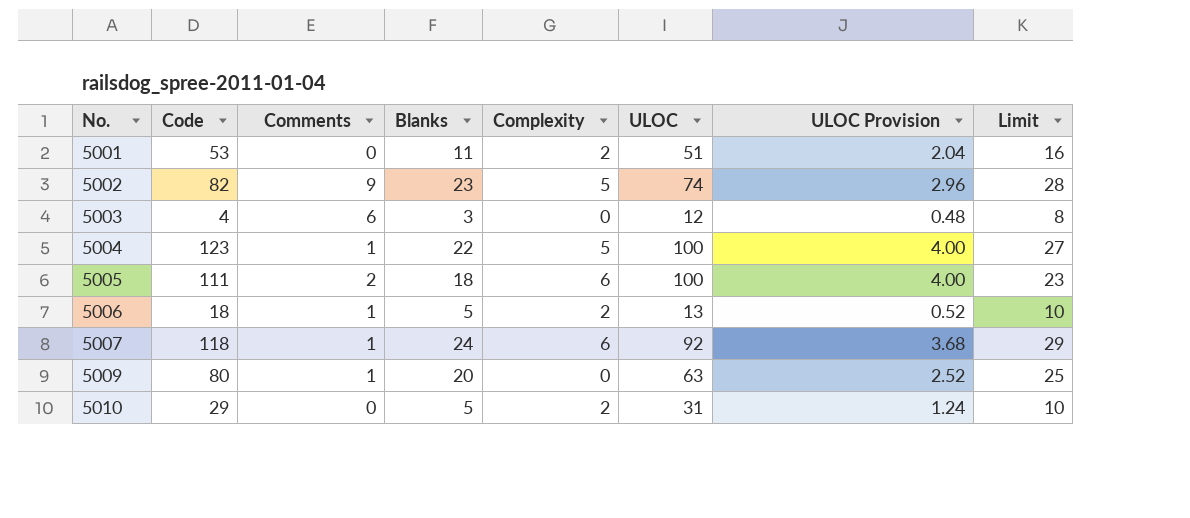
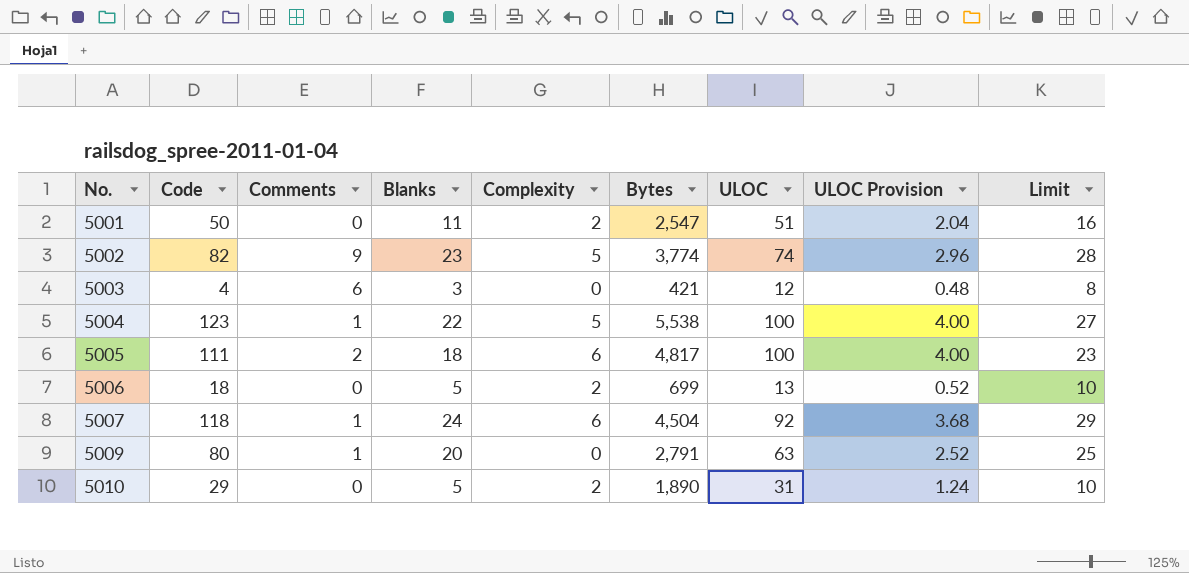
column Bytes | position: none -> 6
5001 | Code: 53 -> 50
5006 | Comments: 1 -> 0

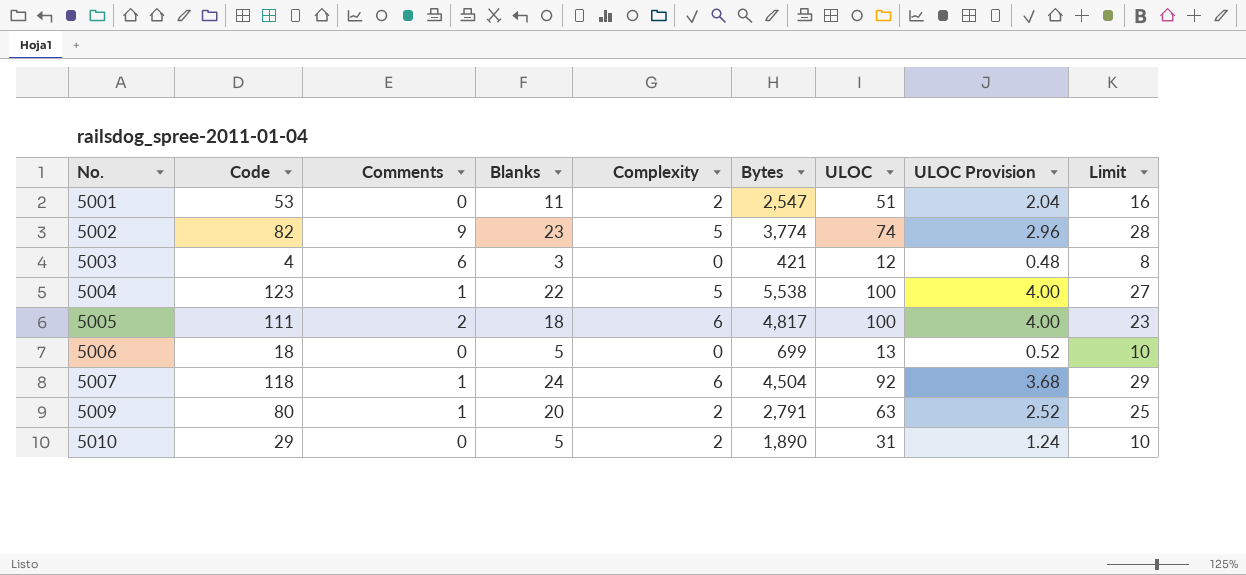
5001 | Code: 50 -> 53
5006 | Complexity: 2 -> 0
5009 | Complexity: 0 -> 2

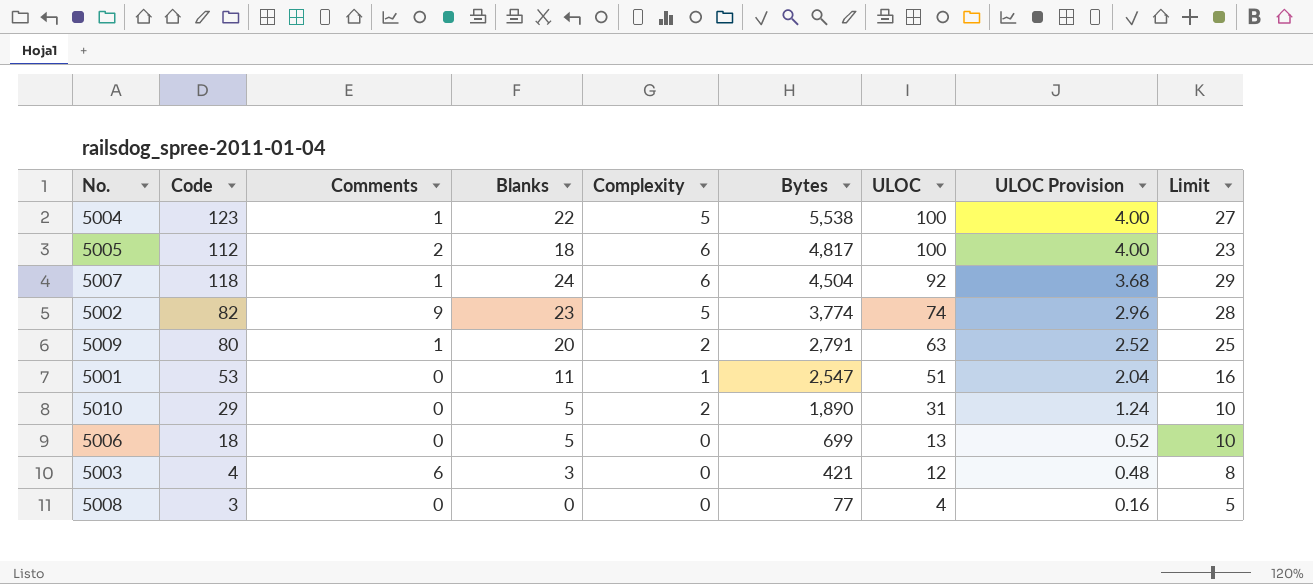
row order: No. ascending -> Bytes descending
5005 | Code: 111 -> 112
5001 | Complexity: 2 -> 1
row 5008: none -> 3 | 0 | 0 | 0 | 77 | 4 | 0.16 | 5

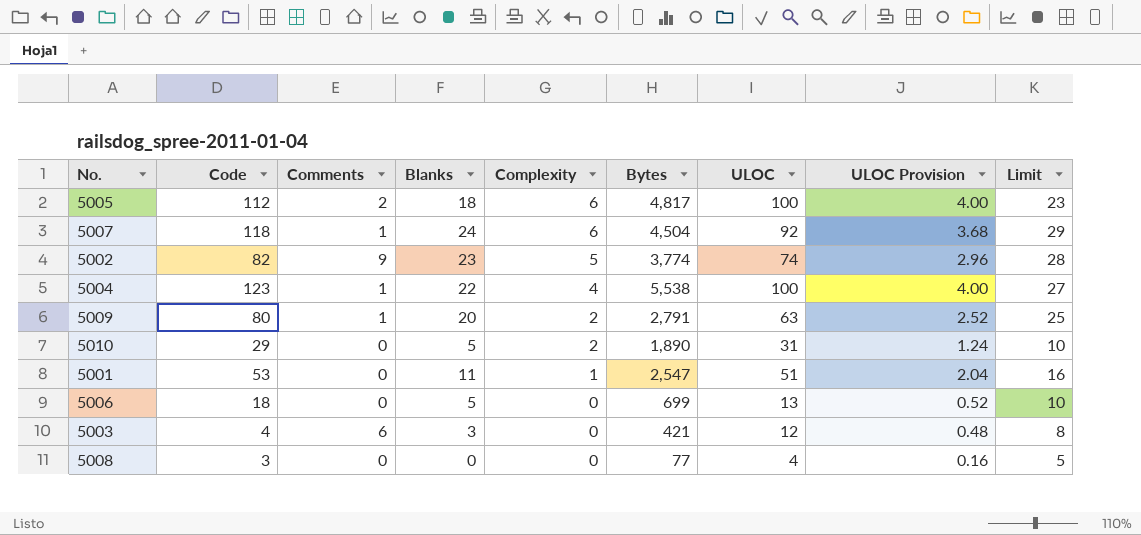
row order: Bytes descending -> Complexity descending
5004 | Complexity: 5 -> 4

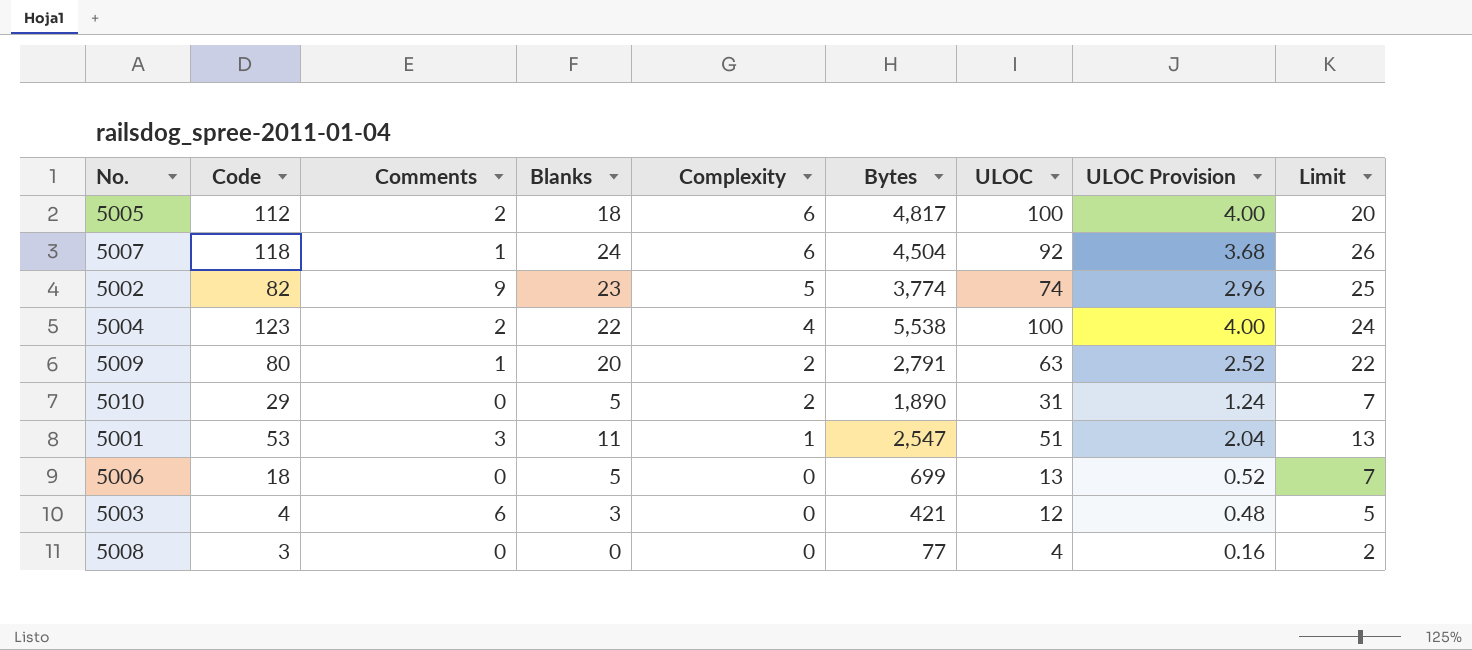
column Limit | formula: [Blanks] + 5 -> [Blanks] + 2
5004 | Comments: 1 -> 2
5001 | Comments: 0 -> 3

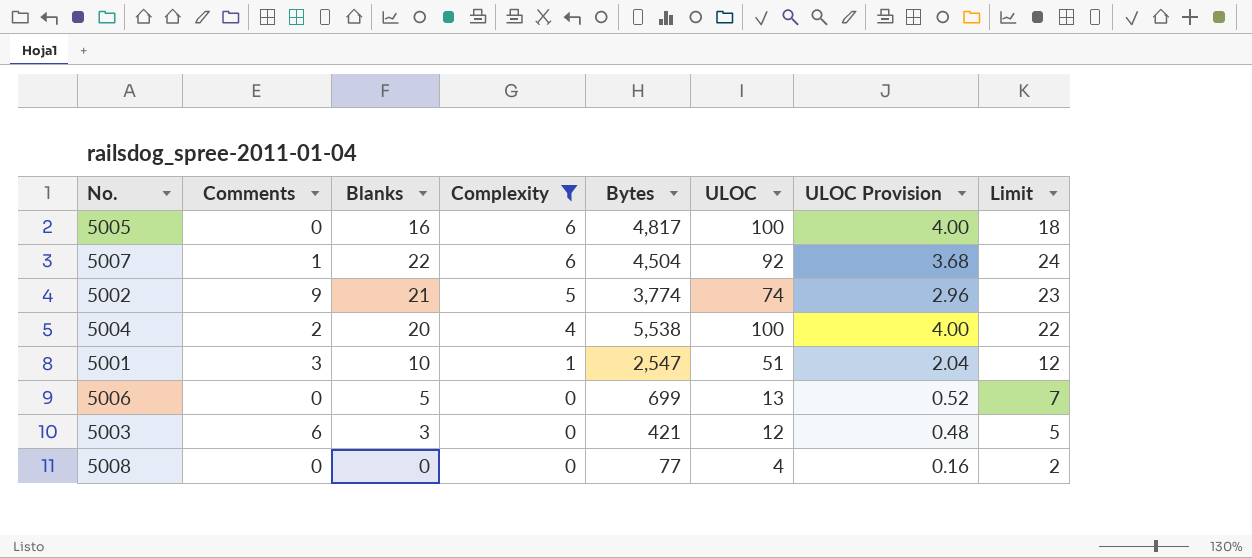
filter: none -> Complexity != 2
column Code | position: 2 -> none
5005 | Comments: 2 -> 0
5005 | Blanks: 18 -> 16
5005 | Limit: 20 -> 18
5007 | Blanks: 24 -> 22
5007 | Limit: 26 -> 24
5002 | Blanks: 23 -> 21
5002 | Limit: 25 -> 23
5004 | Blanks: 22 -> 20
5004 | Limit: 24 -> 22
5001 | Blanks: 11 -> 10
5001 | Limit: 13 -> 12

